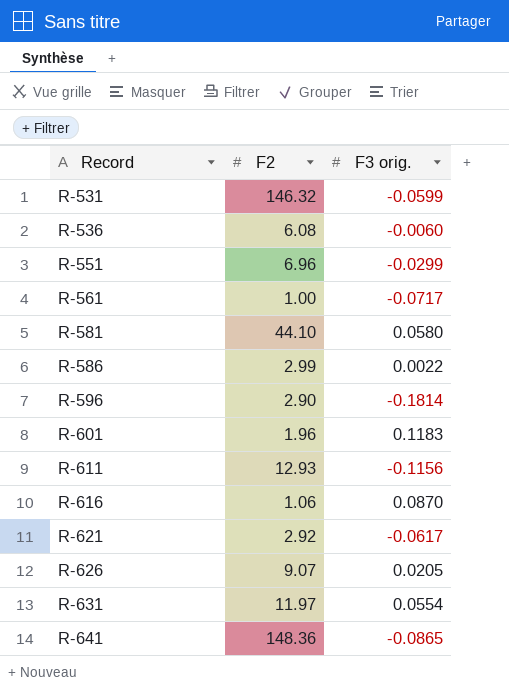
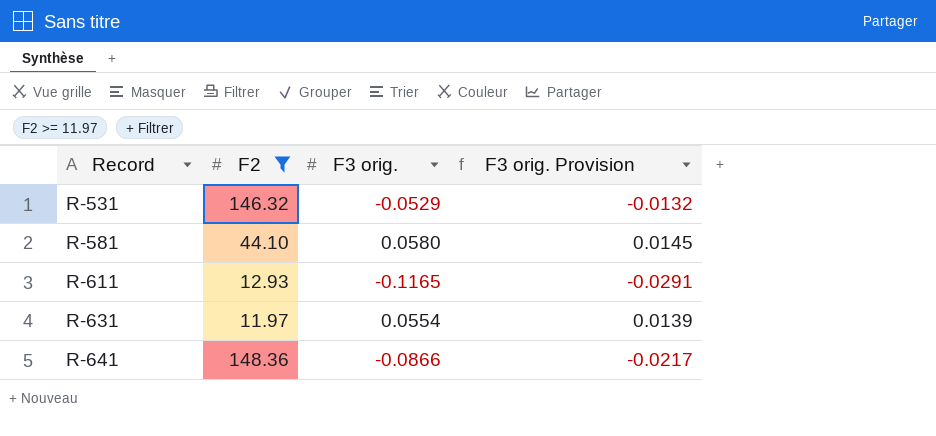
filter: none -> F2 >= 11.97
column F3 orig. Provision | formula: none -> [F3 orig.] * 0.25
R-531 | F3 orig.: -0.0599 -> -0.0529
R-611 | F3 orig.: -0.1156 -> -0.1165
R-641 | F3 orig.: -0.0865 -> -0.0866

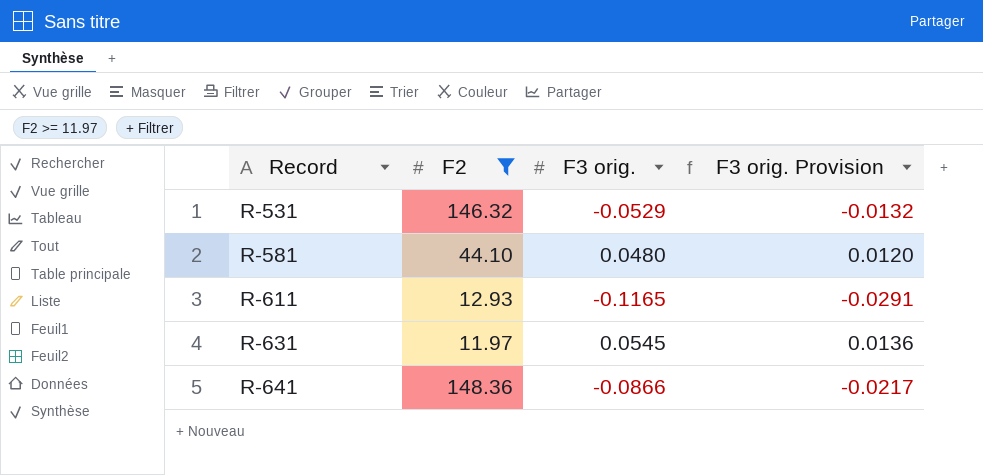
R-581 | F3 orig.: 0.0580 -> 0.0480
R-581 | F3 orig. Provision: 0.0145 -> 0.0120
R-631 | F3 orig.: 0.0554 -> 0.0545
R-631 | F3 orig. Provision: 0.0139 -> 0.0136

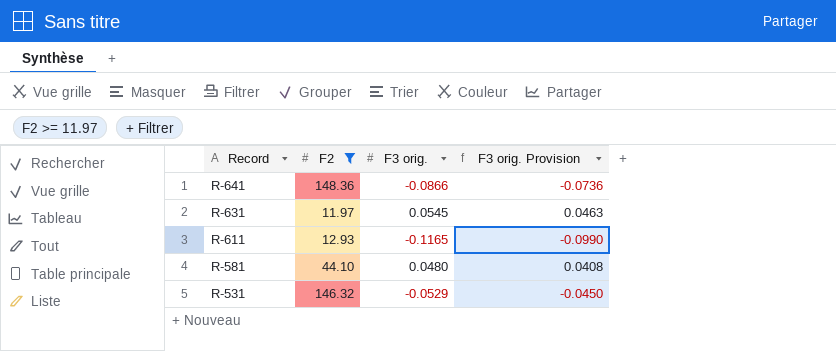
row order: Record ascending -> Record descending
column F3 orig. Provision | formula: [F3 orig.] * 0.25 -> [F3 orig.] * 0.85

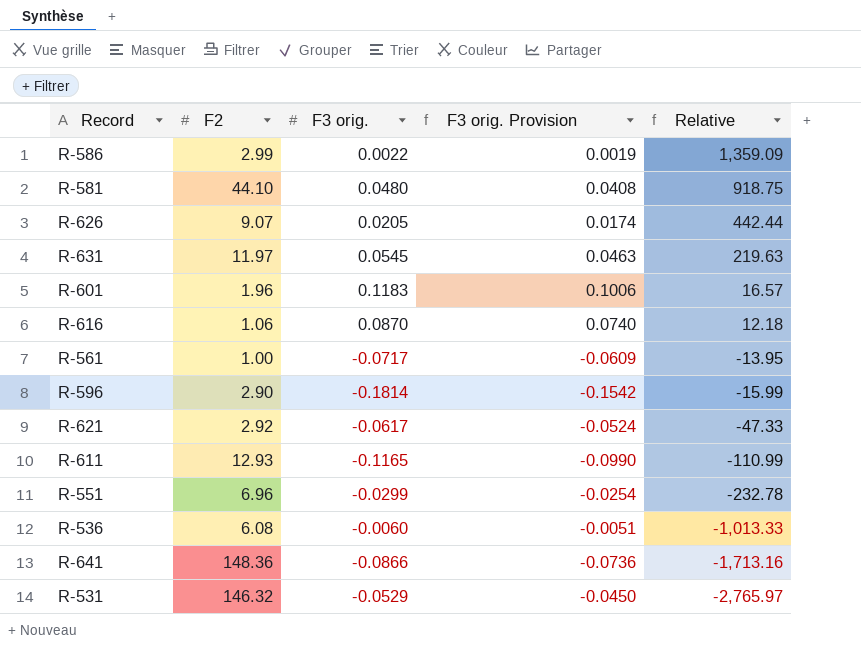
filter: F2 >= 11.97 -> none
row order: Record descending -> Relative descending
column Relative | formula: none -> [F2] / [F3 orig.]

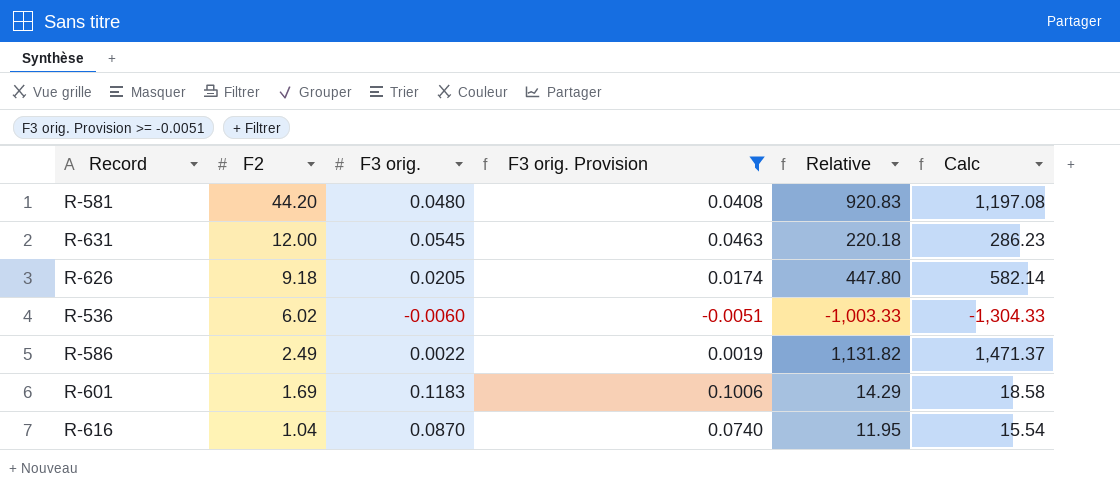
filter: none -> F3 orig. Provision >= -0.0051
row order: Relative descending -> F2 descending
column Calc | formula: none -> [Relative] * 1.3
R-581 | F2: 44.10 -> 44.20
R-581 | Relative: 918.75 -> 920.83
R-631 | F2: 11.97 -> 12.00
R-631 | Relative: 219.63 -> 220.18
R-626 | F2: 9.07 -> 9.18
R-626 | Relative: 442.44 -> 447.80
R-536 | F2: 6.08 -> 6.02
R-536 | Relative: -1,013.33 -> -1,003.33
R-586 | F2: 2.99 -> 2.49
R-586 | Relative: 1,359.09 -> 1,131.82
R-601 | F2: 1.96 -> 1.69
R-601 | Relative: 16.57 -> 14.29
R-616 | F2: 1.06 -> 1.04
R-616 | Relative: 12.18 -> 11.95

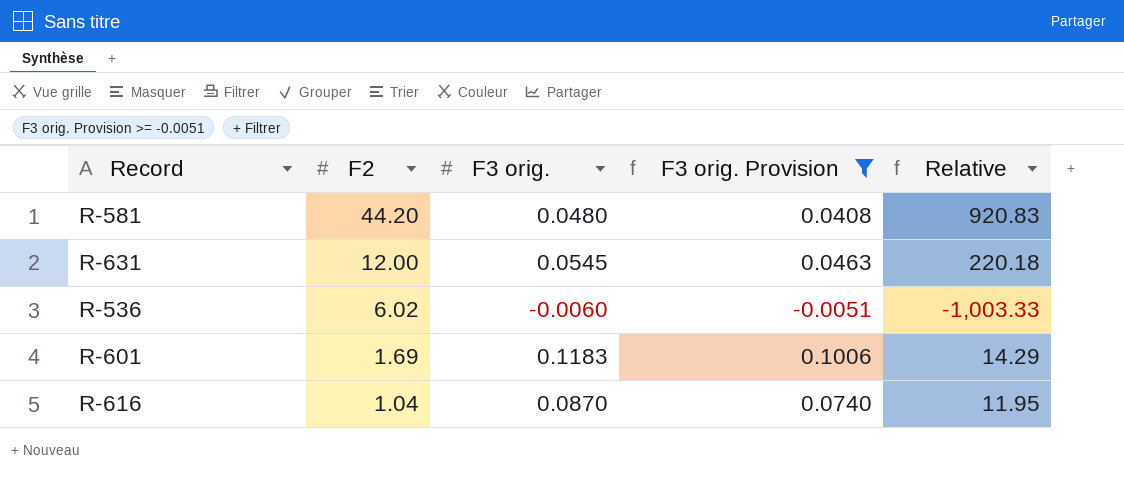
column Calc | formula: [Relative] * 1.3 -> none
row R-626: 9.18 | 0.0205 | 0.0174 | 447.80 | 582.14 -> none
row R-586: 2.49 | 0.0022 | 0.0019 | 1,131.82 | 1,471.37 -> none

